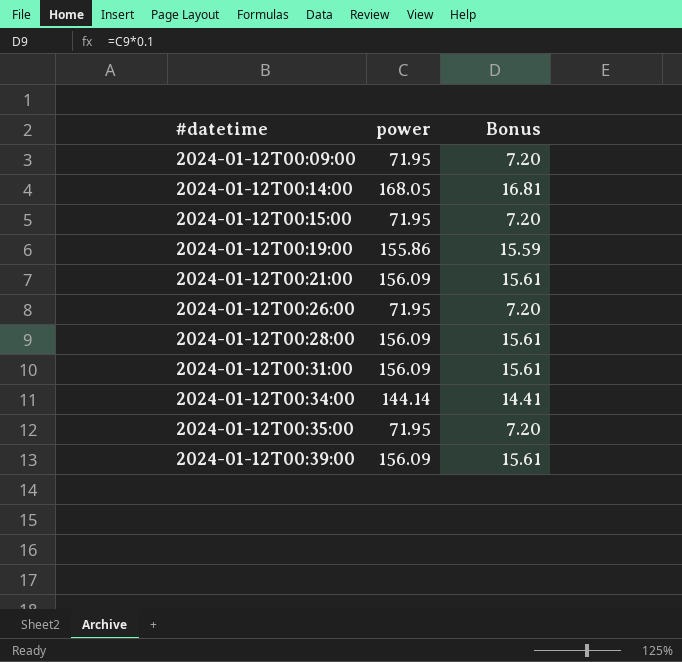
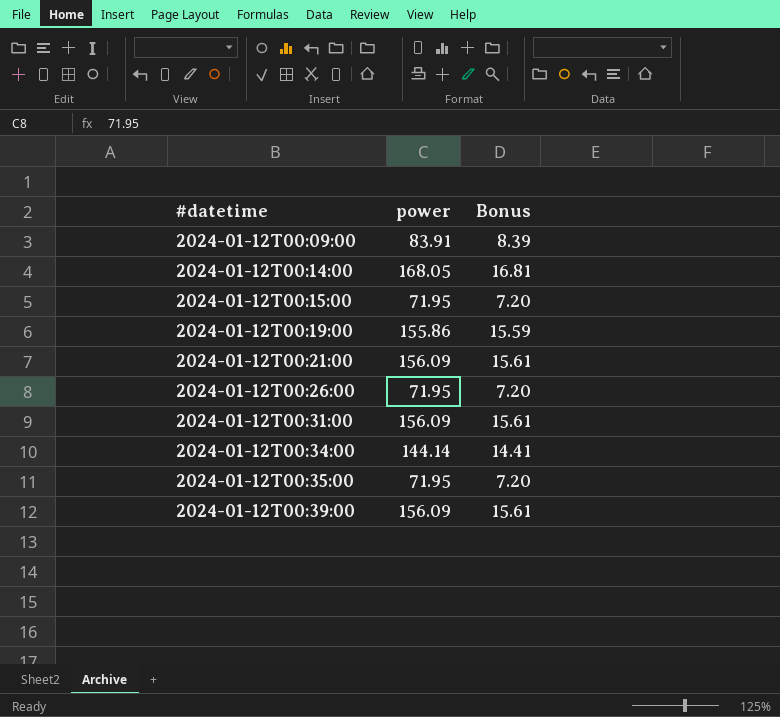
row 2024-01-12T00:28:00: 156.09 | 15.61 -> none
2024-01-12T00:09:00 | power: 71.95 -> 83.91
2024-01-12T00:09:00 | Bonus: 7.20 -> 8.39

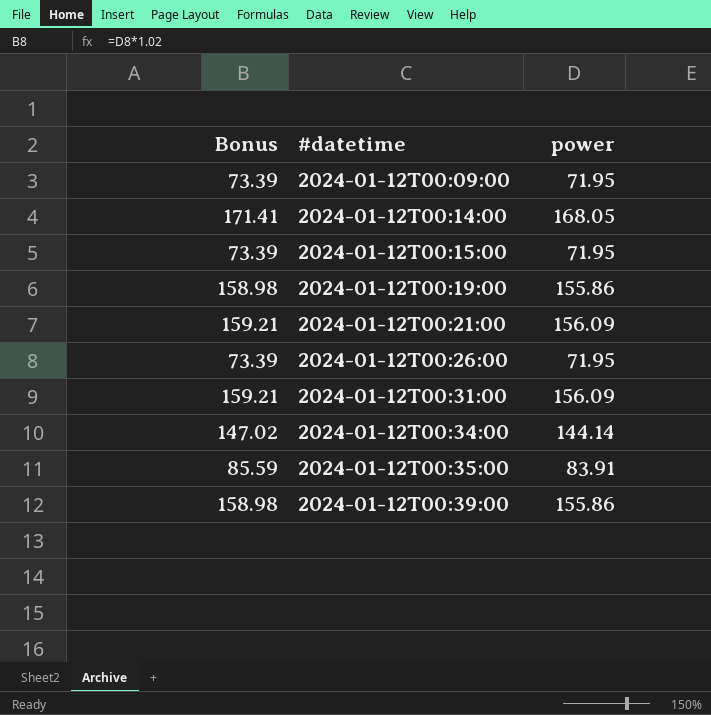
column Bonus | formula: [power] * 0.1 -> [power] * 1.02
column Bonus | position: 3 -> 1
2024-01-12T00:09:00 | power: 83.91 -> 71.95
2024-01-12T00:35:00 | power: 71.95 -> 83.91
2024-01-12T00:39:00 | power: 156.09 -> 155.86

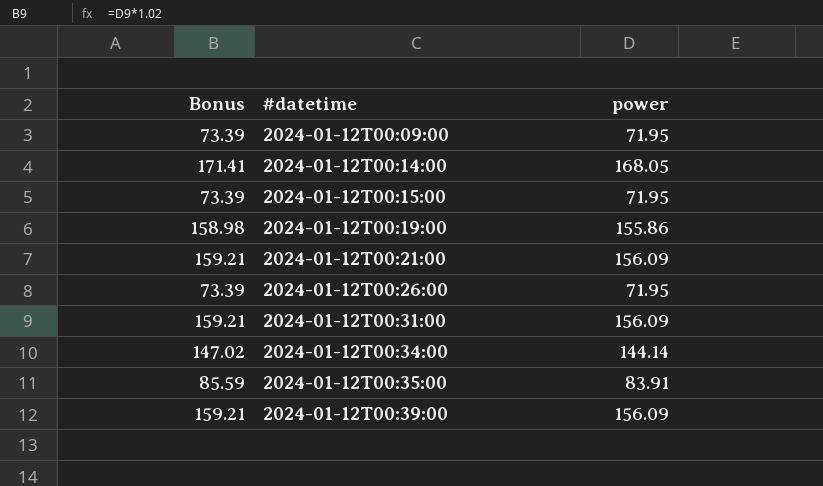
2024-01-12T00:39:00 | Bonus: 158.98 -> 159.21
2024-01-12T00:39:00 | power: 155.86 -> 156.09

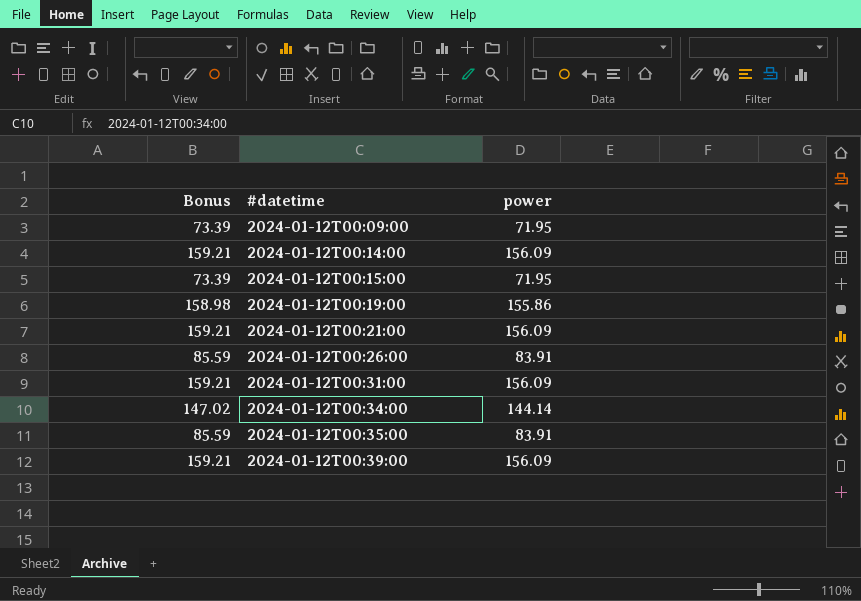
2024-01-12T00:14:00 | Bonus: 171.41 -> 159.21
2024-01-12T00:14:00 | power: 168.05 -> 156.09
2024-01-12T00:26:00 | Bonus: 73.39 -> 85.59
2024-01-12T00:26:00 | power: 71.95 -> 83.91

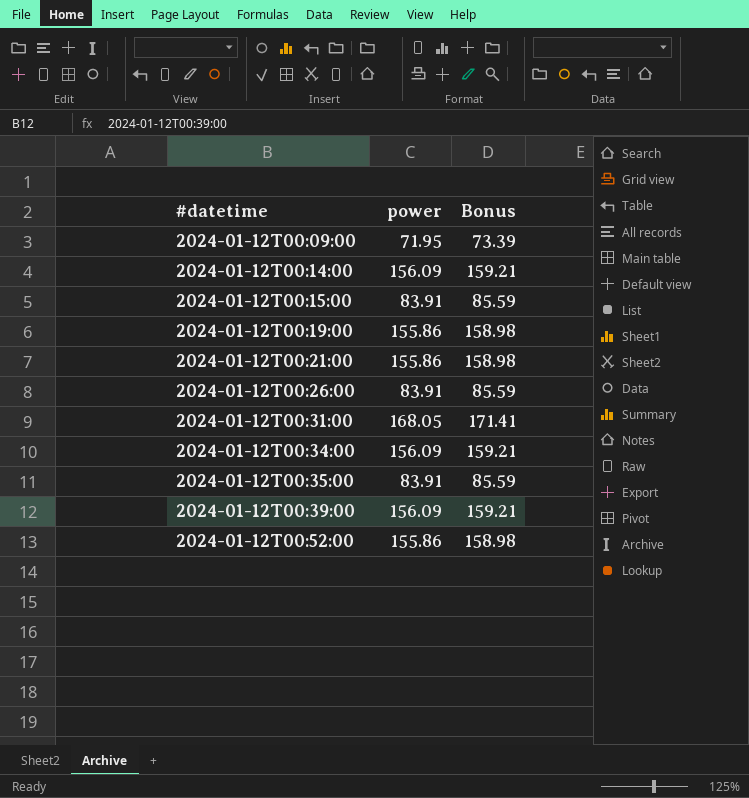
column Bonus | position: 1 -> 3
2024-01-12T00:15:00 | power: 71.95 -> 83.91
2024-01-12T00:15:00 | Bonus: 73.39 -> 85.59
2024-01-12T00:21:00 | power: 156.09 -> 155.86
2024-01-12T00:21:00 | Bonus: 159.21 -> 158.98
2024-01-12T00:31:00 | power: 156.09 -> 168.05
2024-01-12T00:31:00 | Bonus: 159.21 -> 171.41
2024-01-12T00:34:00 | power: 144.14 -> 156.09
2024-01-12T00:34:00 | Bonus: 147.02 -> 159.21
row 2024-01-12T00:52:00: none -> 155.86 | 158.98

